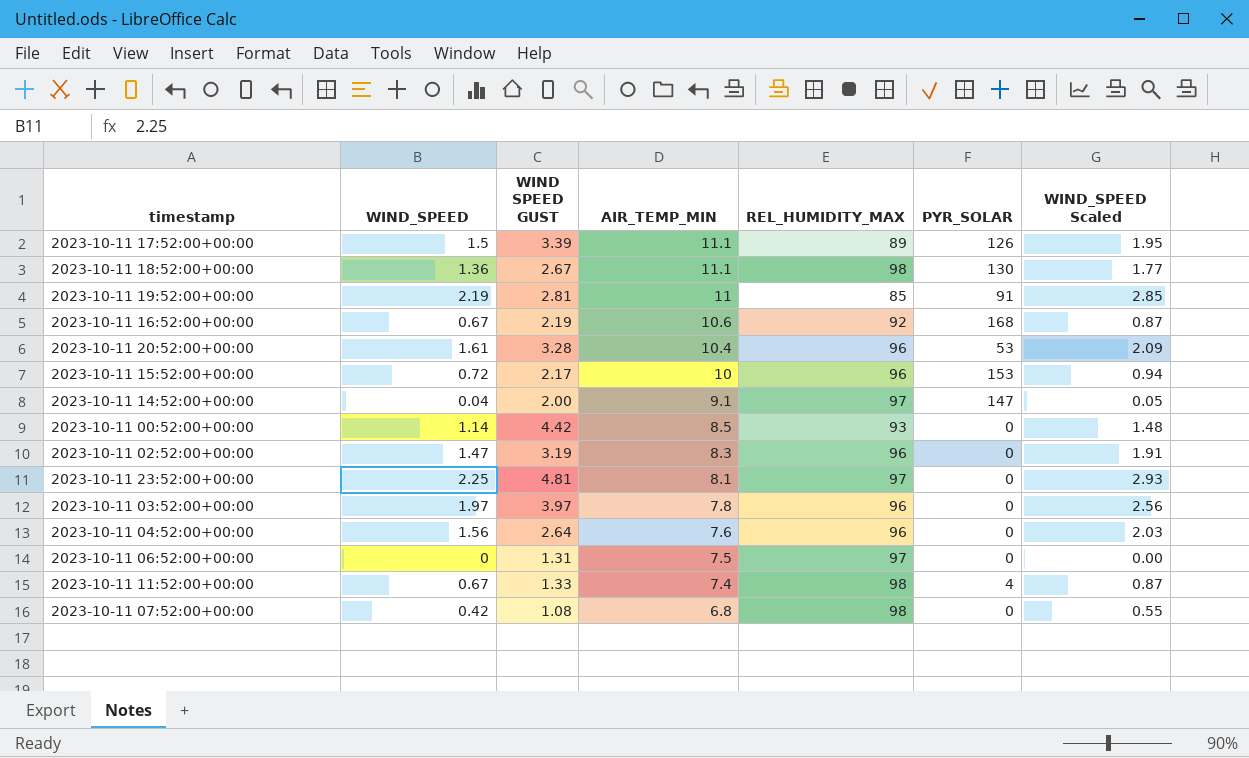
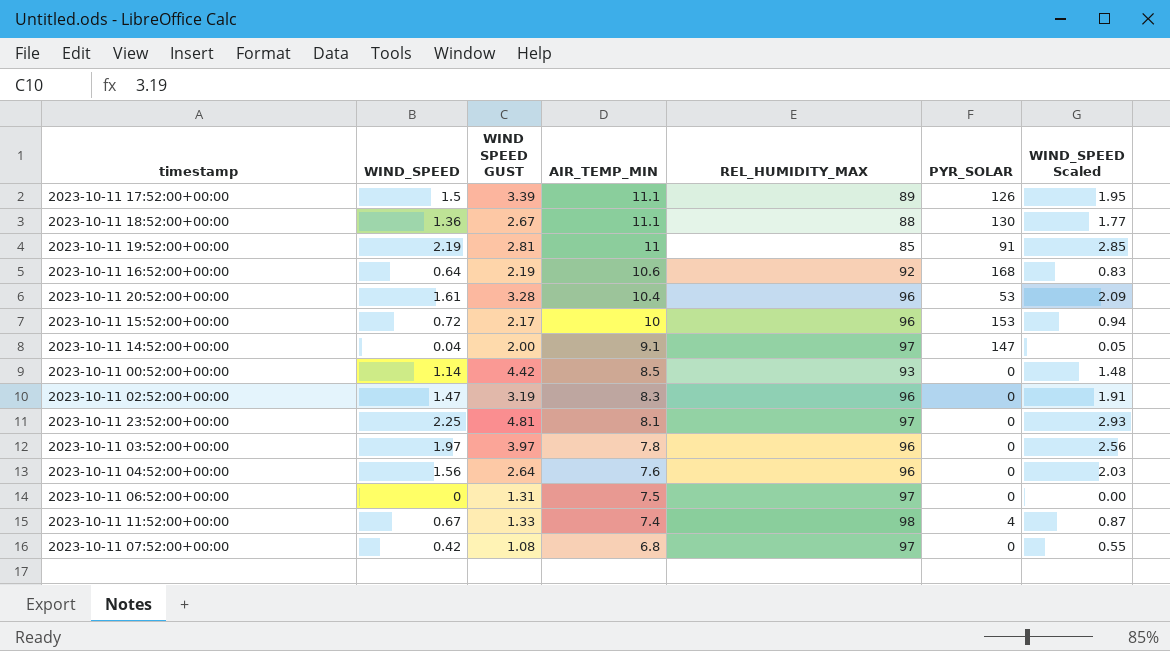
2023-10-11 18:52:00+00:00 | REL_HUMIDITY_MAX: 98 -> 88
2023-10-11 16:52:00+00:00 | WIND_SPEED: 0.67 -> 0.64
2023-10-11 16:52:00+00:00 | WIND_SPEED Scaled: 0.87 -> 0.83
2023-10-11 07:52:00+00:00 | REL_HUMIDITY_MAX: 98 -> 97

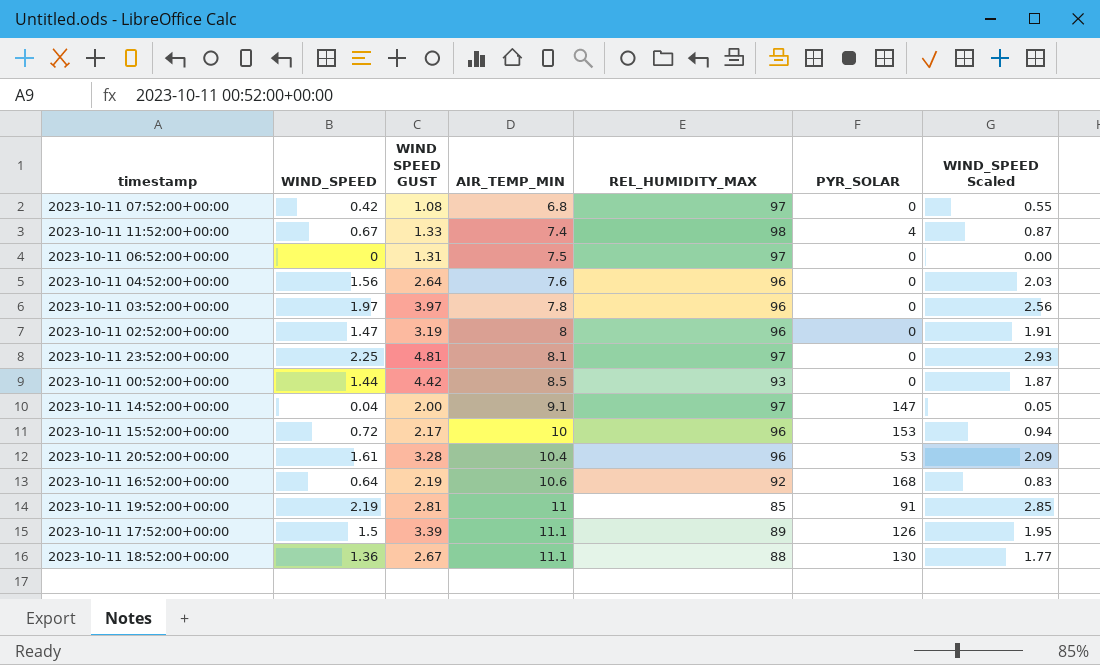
row order: AIR_TEMP_MIN descending -> AIR_TEMP_MIN ascending
2023-10-11 02:52:00+00:00 | AIR_TEMP_MIN: 8.3 -> 8
2023-10-11 00:52:00+00:00 | WIND_SPEED: 1.14 -> 1.44
2023-10-11 00:52:00+00:00 | WIND_SPEED Scaled: 1.48 -> 1.87

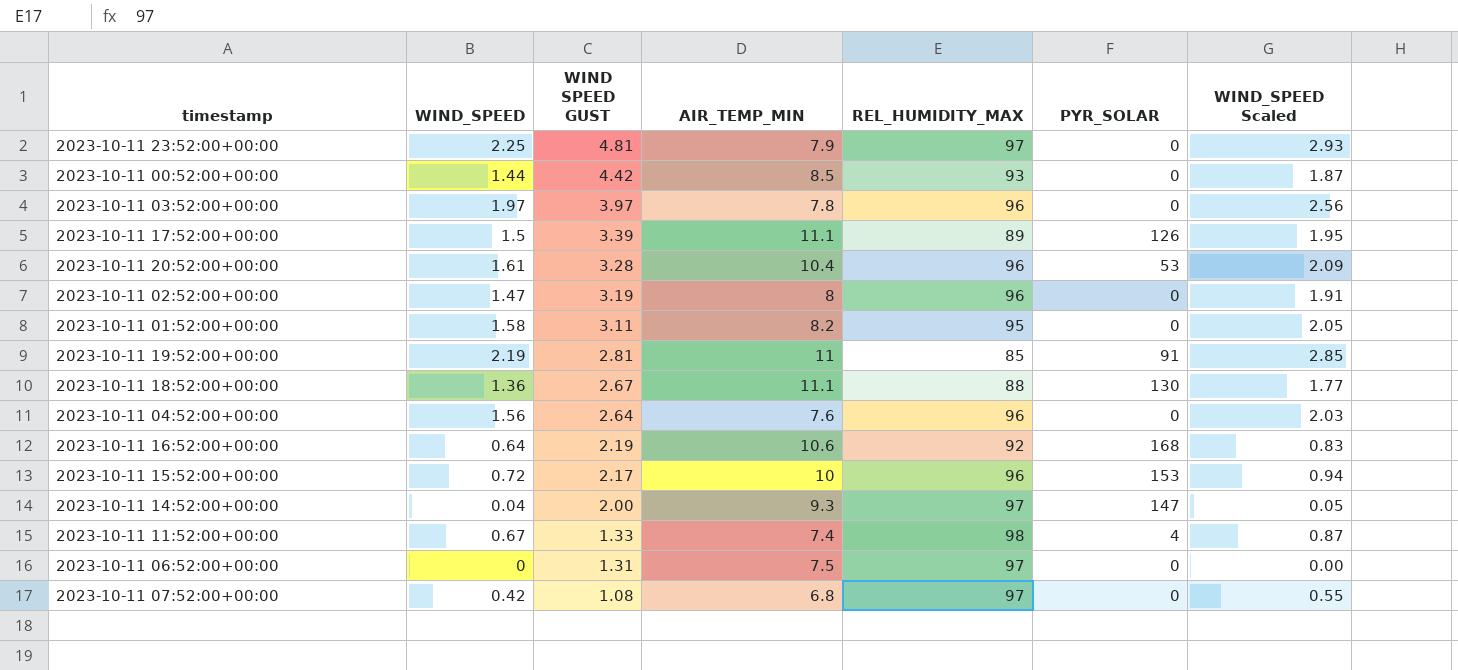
row order: AIR_TEMP_MIN ascending -> WIND SPEED GUST descending
2023-10-11 23:52:00+00:00 | AIR_TEMP_MIN: 8.1 -> 7.9
row 2023-10-11 01:52:00+00:00: none -> 1.58 | 3.11 | 8.2 | 95 | 0 | 2.05
2023-10-11 14:52:00+00:00 | AIR_TEMP_MIN: 9.1 -> 9.3

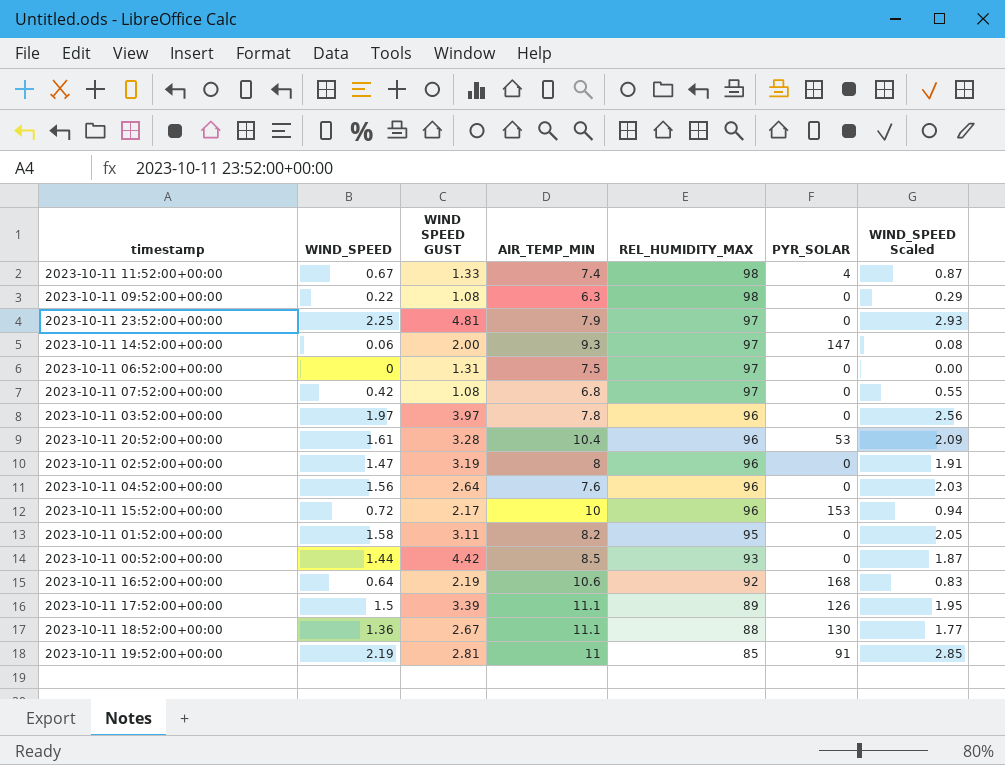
row order: WIND SPEED GUST descending -> REL_HUMIDITY_MAX descending
row 2023-10-11 09:52:00+00:00: none -> 0.22 | 1.08 | 6.3 | 98 | 0 | 0.29
2023-10-11 14:52:00+00:00 | WIND_SPEED: 0.04 -> 0.06
2023-10-11 14:52:00+00:00 | WIND_SPEED Scaled: 0.05 -> 0.08

